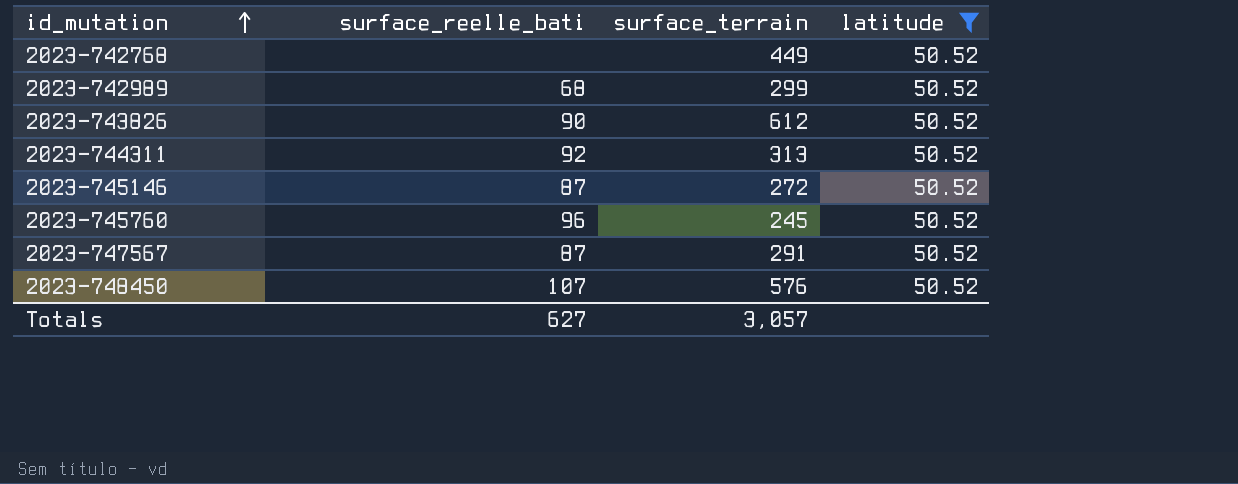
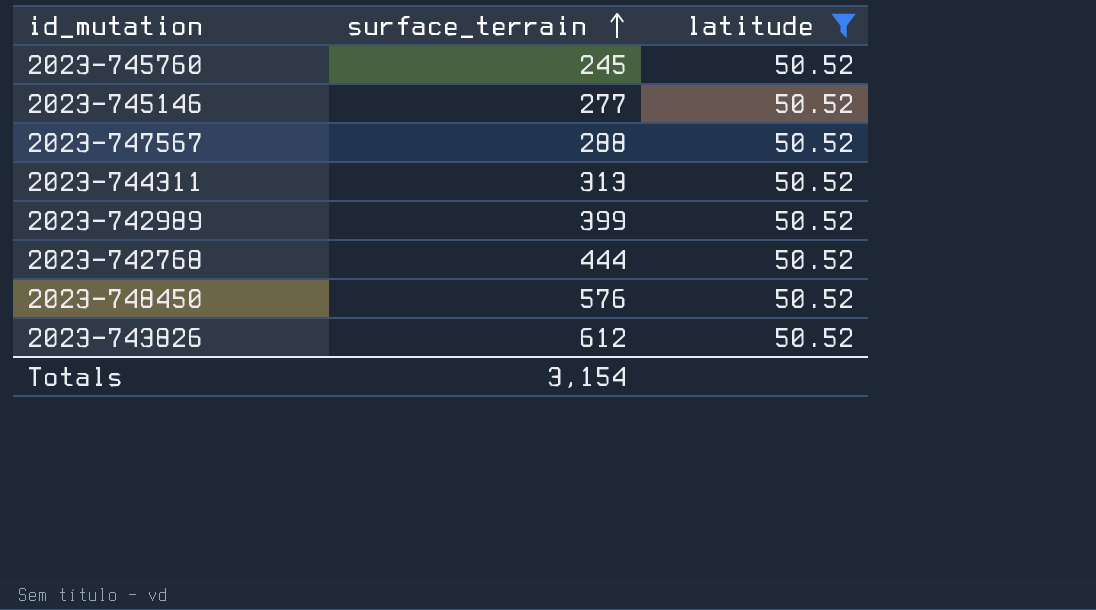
row order: id_mutation ascending -> surface_terrain ascending
column surface_reelle_bati | position: 2 -> none
2023-745146 | surface_terrain: 272 -> 277
2023-747567 | surface_terrain: 291 -> 288
2023-742989 | surface_terrain: 299 -> 399
2023-742768 | surface_terrain: 449 -> 444
Totals | surface_terrain: 3,057 -> 3,154

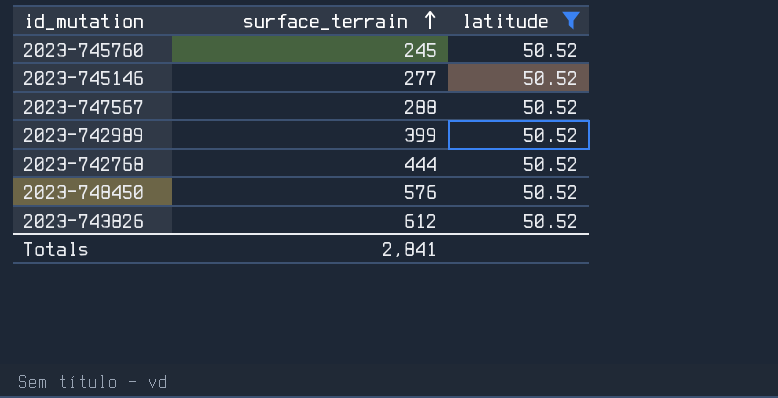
row 2023-744311: 313 | 50.52 -> none
Totals | surface_terrain: 3,154 -> 2,841

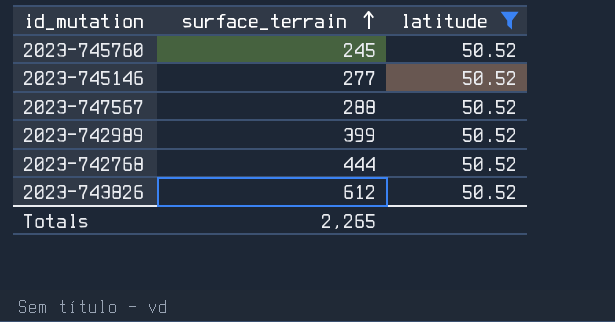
row 2023-748450: 576 | 50.52 -> none
Totals | surface_terrain: 2,841 -> 2,265

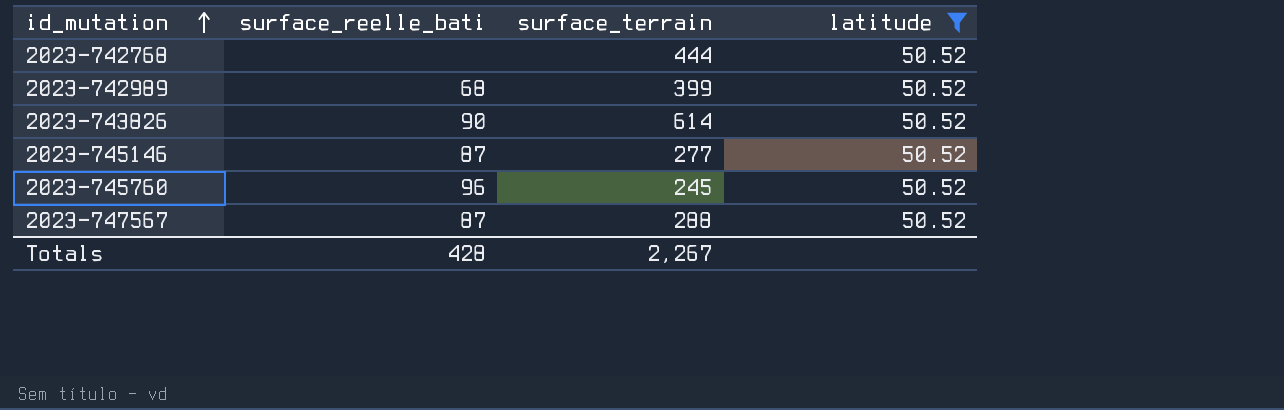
row order: surface_terrain ascending -> id_mutation ascending
column surface_reelle_bati | position: none -> 2
2023-743826 | surface_terrain: 612 -> 614
Totals | surface_terrain: 2,265 -> 2,267

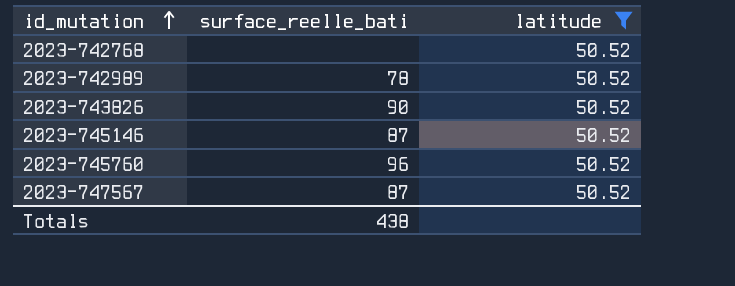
column surface_terrain | position: 3 -> none
2023-742989 | surface_reelle_bati: 68 -> 78
Totals | surface_reelle_bati: 428 -> 438

